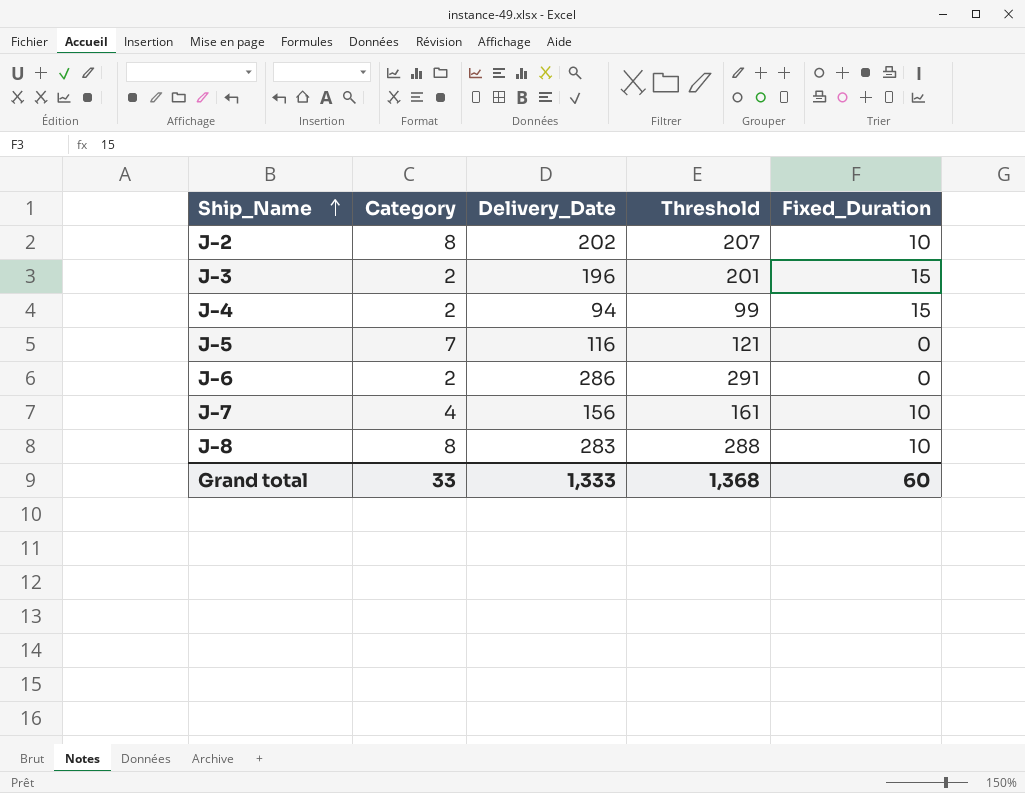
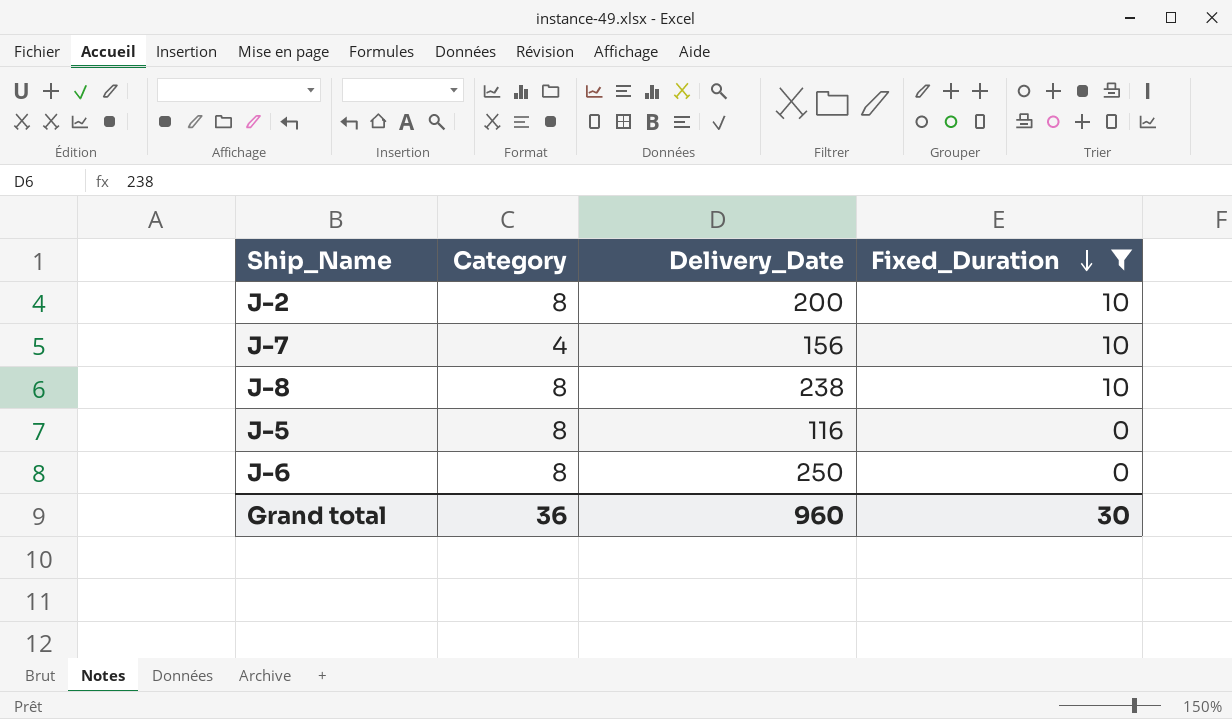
filter: none -> Fixed_Duration != 15
row order: Ship_Name ascending -> Fixed_Duration descending
column Threshold | formula: [Delivery_Date] + 5 -> none
J-2 | Delivery_Date: 202 -> 200
J-8 | Delivery_Date: 283 -> 238
J-5 | Category: 7 -> 8
J-6 | Category: 2 -> 8
J-6 | Delivery_Date: 286 -> 250
Grand total | Category: 33 -> 36
Grand total | Delivery_Date: 1,333 -> 960
Grand total | Fixed_Duration: 60 -> 30

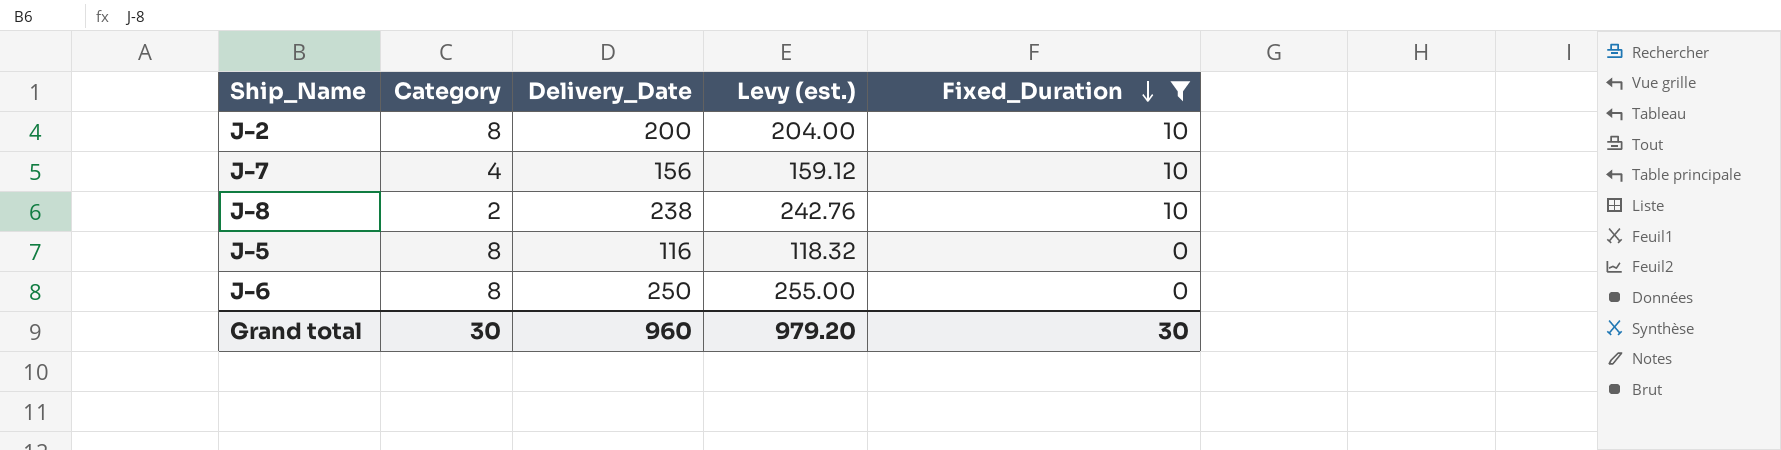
column Levy (est.) | formula: none -> [Delivery_Date] * 1.02
J-8 | Category: 8 -> 2
Grand total | Category: 36 -> 30

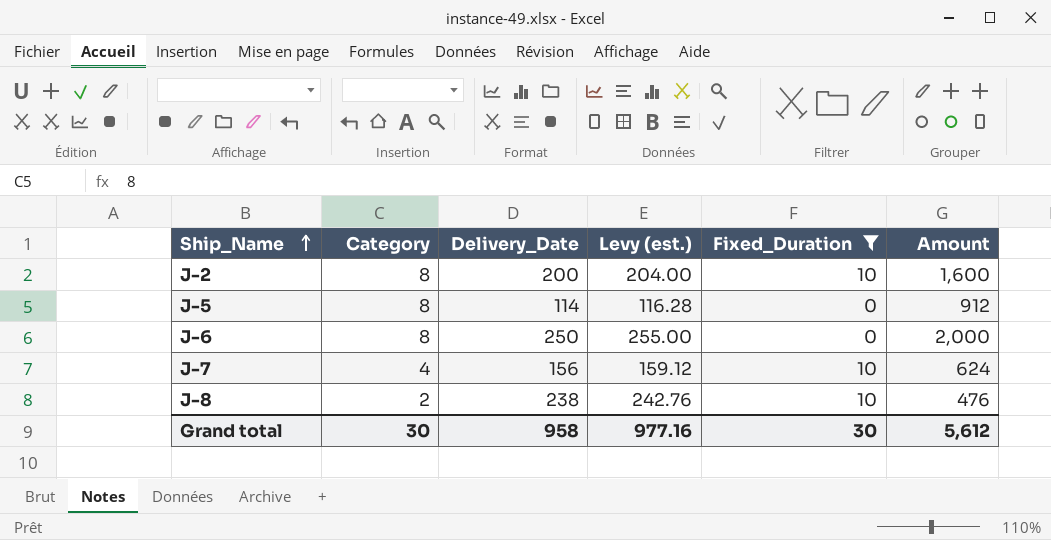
row order: Fixed_Duration descending -> Ship_Name ascending
column Amount | formula: none -> [Category] * [Delivery_Date]
J-5 | Delivery_Date: 116 -> 114
J-5 | Levy (est.): 118.32 -> 116.28
Grand total | Delivery_Date: 960 -> 958
Grand total | Levy (est.): 979.20 -> 977.16

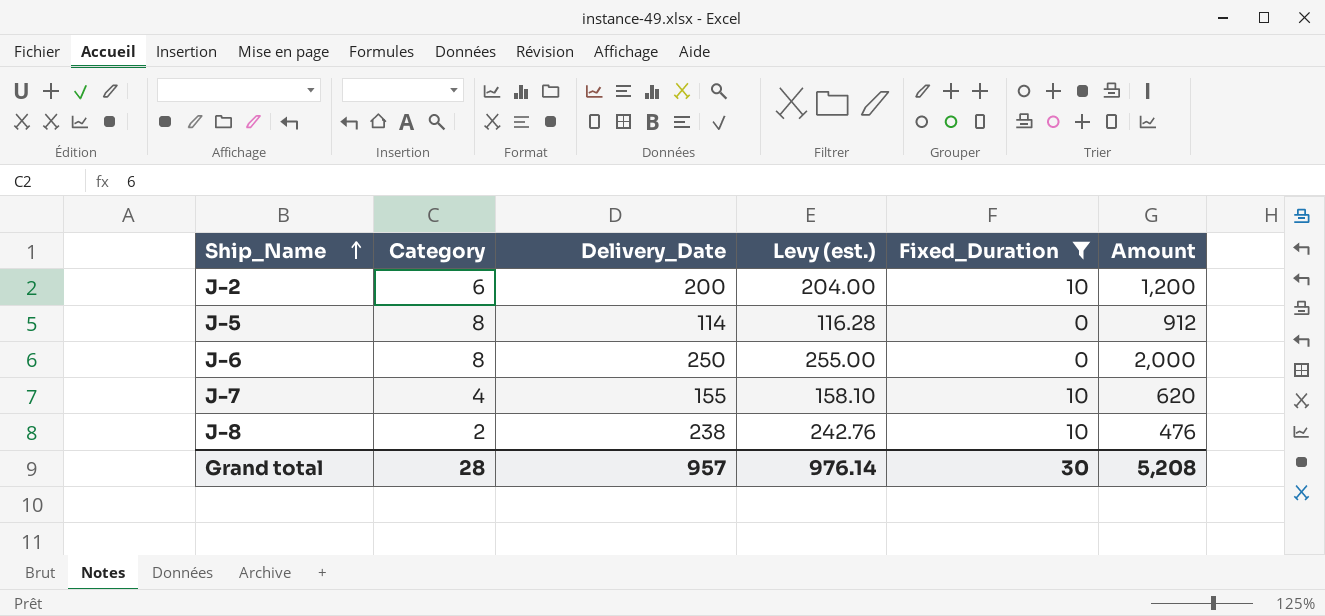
J-2 | Category: 8 -> 6
J-2 | Amount: 1,600 -> 1,200
J-7 | Delivery_Date: 156 -> 155
J-7 | Levy (est.): 159.12 -> 158.10
J-7 | Amount: 624 -> 620
Grand total | Category: 30 -> 28
Grand total | Delivery_Date: 958 -> 957
Grand total | Levy (est.): 977.16 -> 976.14
Grand total | Amount: 5,612 -> 5,208

